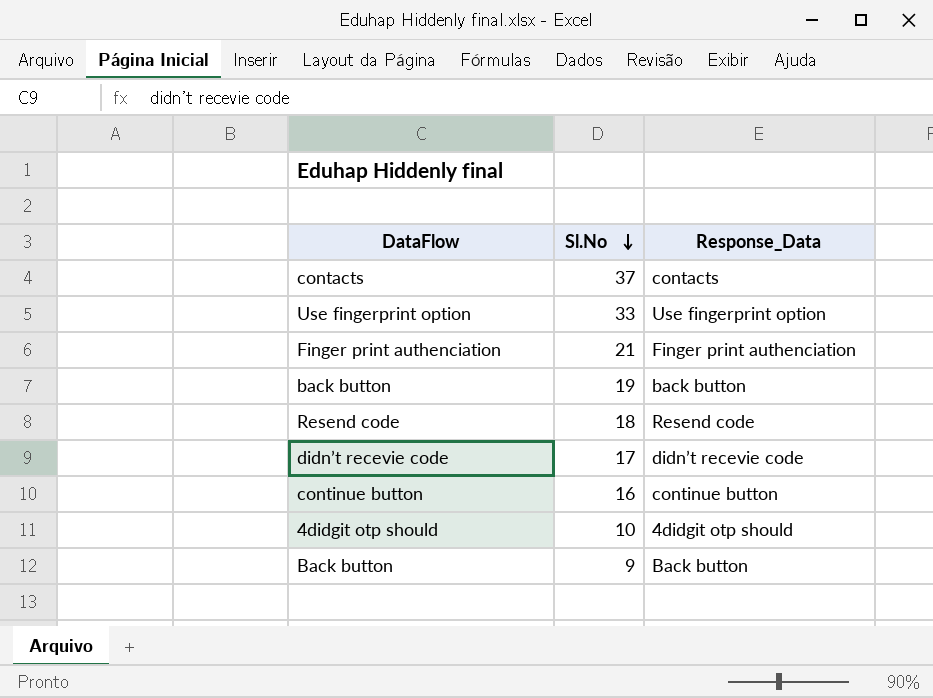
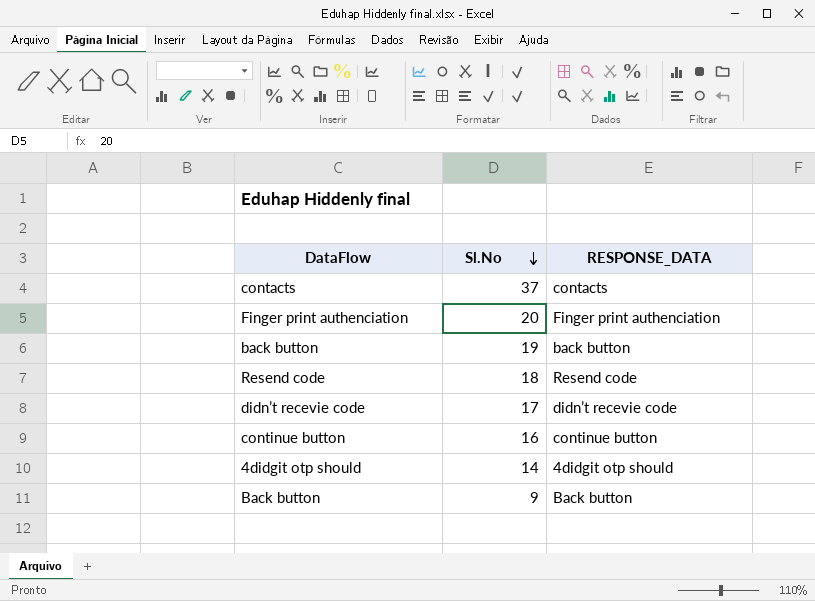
column name: Response_Data -> RESPONSE_DATA
row Use fingerprint option: 33 | Use fingerprint option -> none
Finger print authenciation | Sl.No: 21 -> 20
4didgit otp should | Sl.No: 10 -> 14

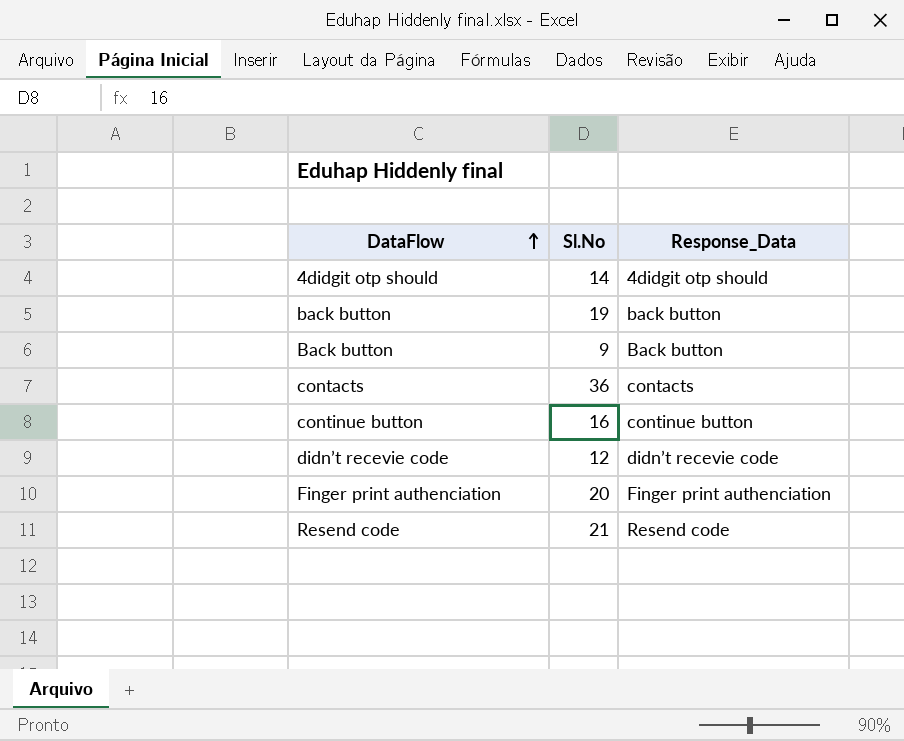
row order: Sl.No descending -> DataFlow ascending
column name: RESPONSE_DATA -> Response_Data
contacts | Sl.No: 37 -> 36
didn’t recevie code | Sl.No: 17 -> 12
Resend code | Sl.No: 18 -> 21

